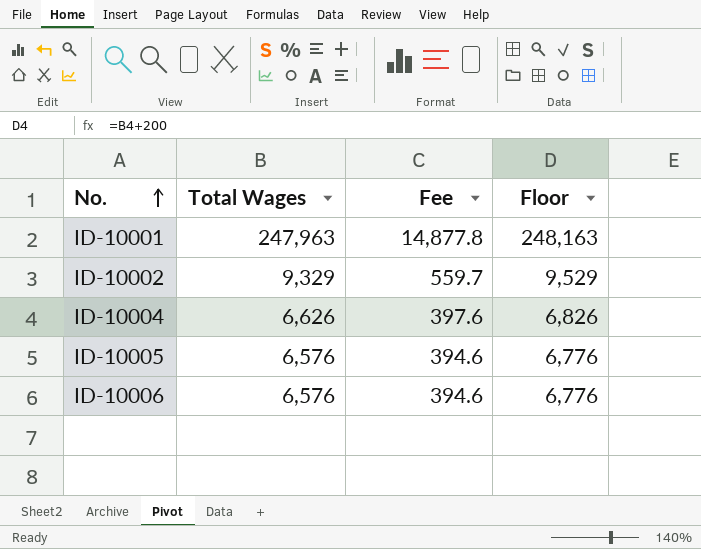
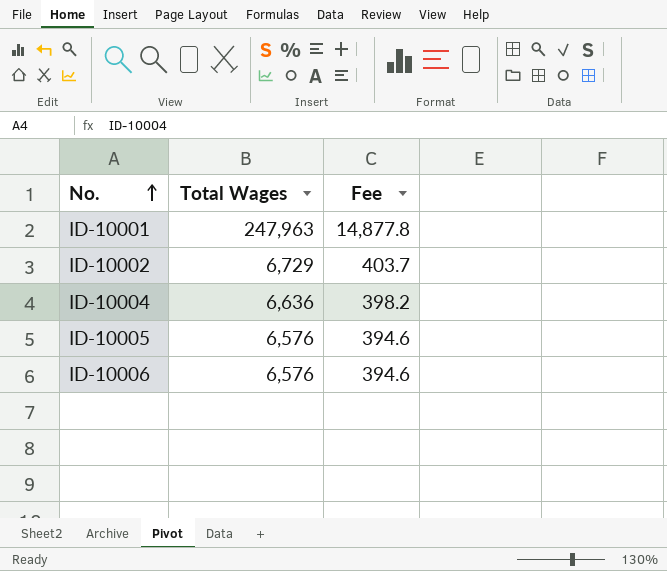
column Floor | formula: [Total Wages] + 200 -> none
ID-10002 | Total Wages: 9,329 -> 6,729
ID-10002 | Fee: 559.7 -> 403.7
ID-10004 | Total Wages: 6,626 -> 6,636
ID-10004 | Fee: 397.6 -> 398.2

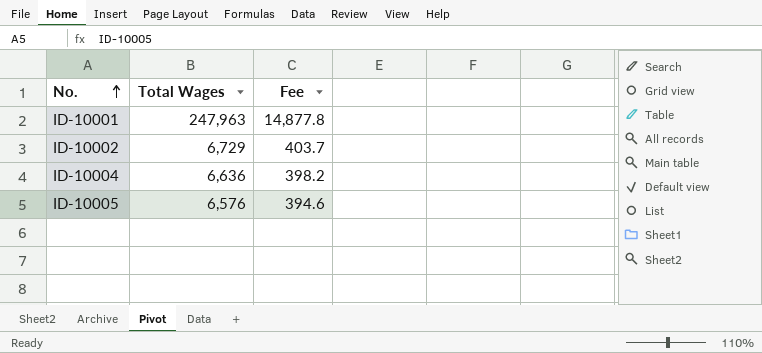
row ID-10006: 6,576 | 394.6 -> none

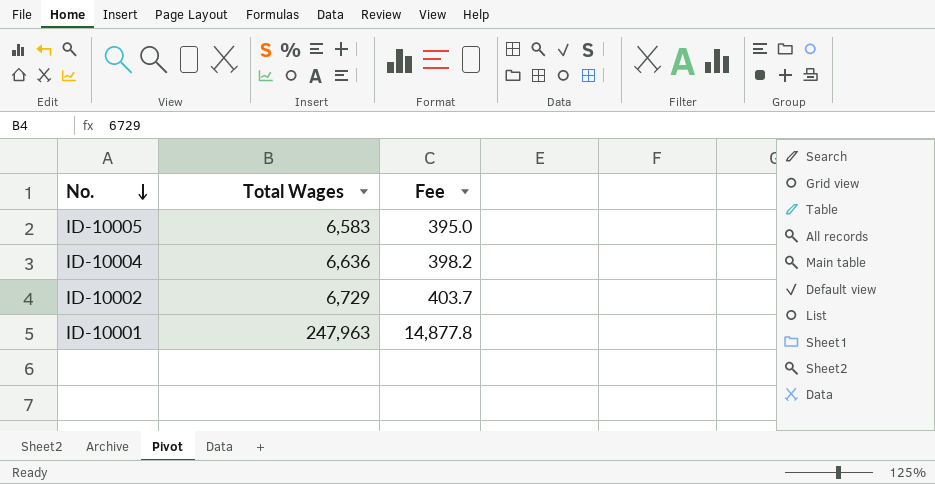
row order: No. ascending -> No. descending
ID-10005 | Total Wages: 6,576 -> 6,583
ID-10005 | Fee: 394.6 -> 395.0

